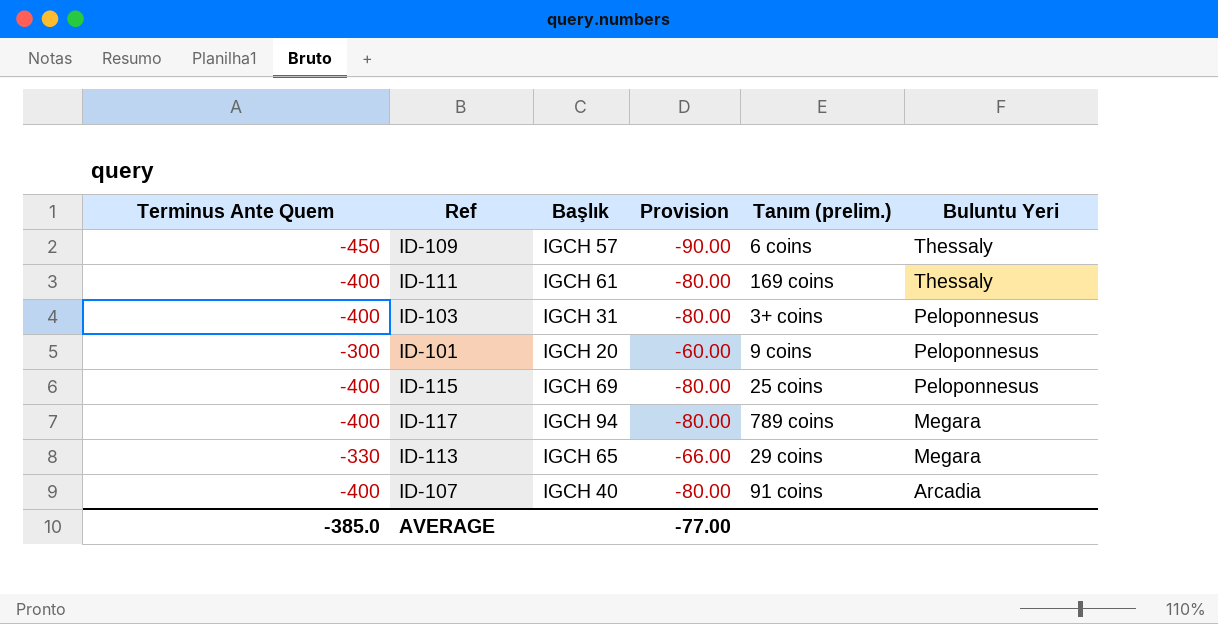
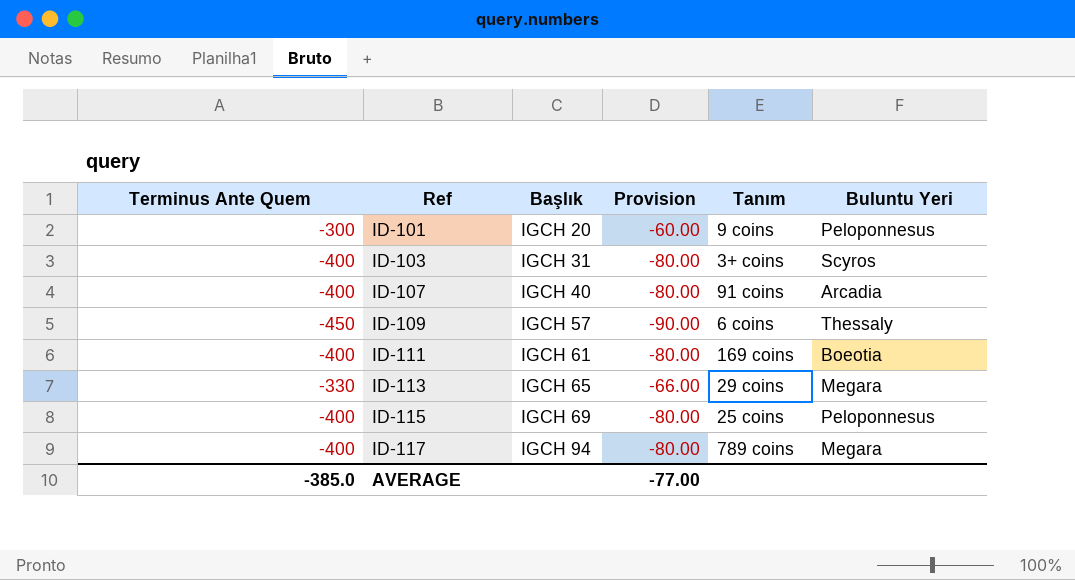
row order: Buluntu Yeri descending -> Ref ascending
column name: Tanım (prelim.) -> Tanım
ID-103 | Buluntu Yeri: Peloponnesus -> Scyros
ID-111 | Buluntu Yeri: Thessaly -> Boeotia

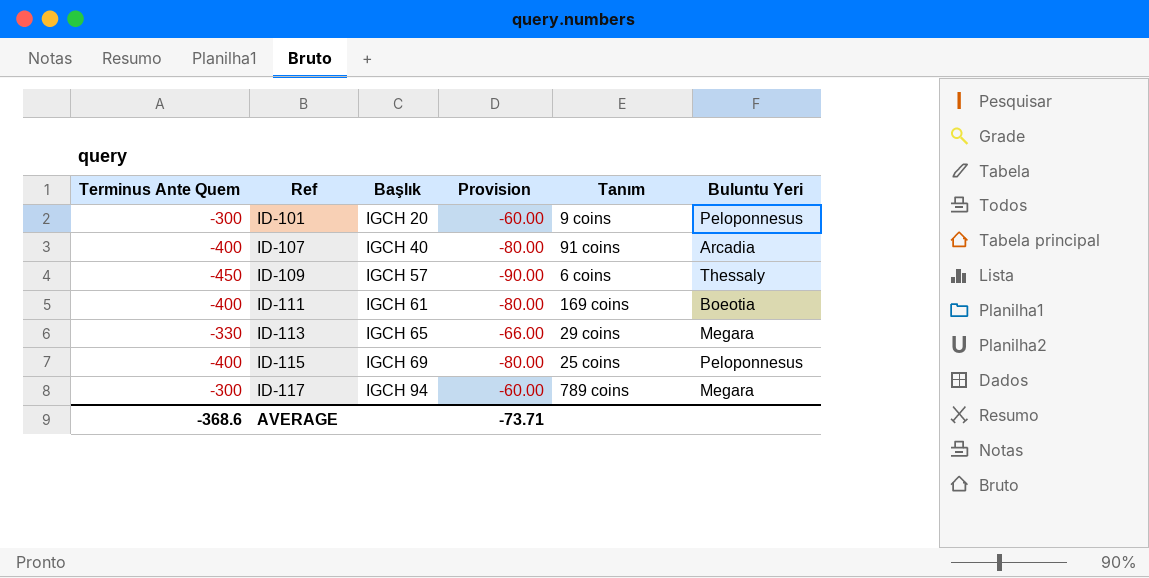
row ID-103: -400 | IGCH 31 | -80.00 | 3+ coins | Scyros -> none
ID-117 | Terminus Ante Quem: -400 -> -300
ID-117 | Provision: -80.00 -> -60.00
AVERAGE | Terminus Ante Quem: -385.0 -> -368.6
AVERAGE | Provision: -77.00 -> -73.71

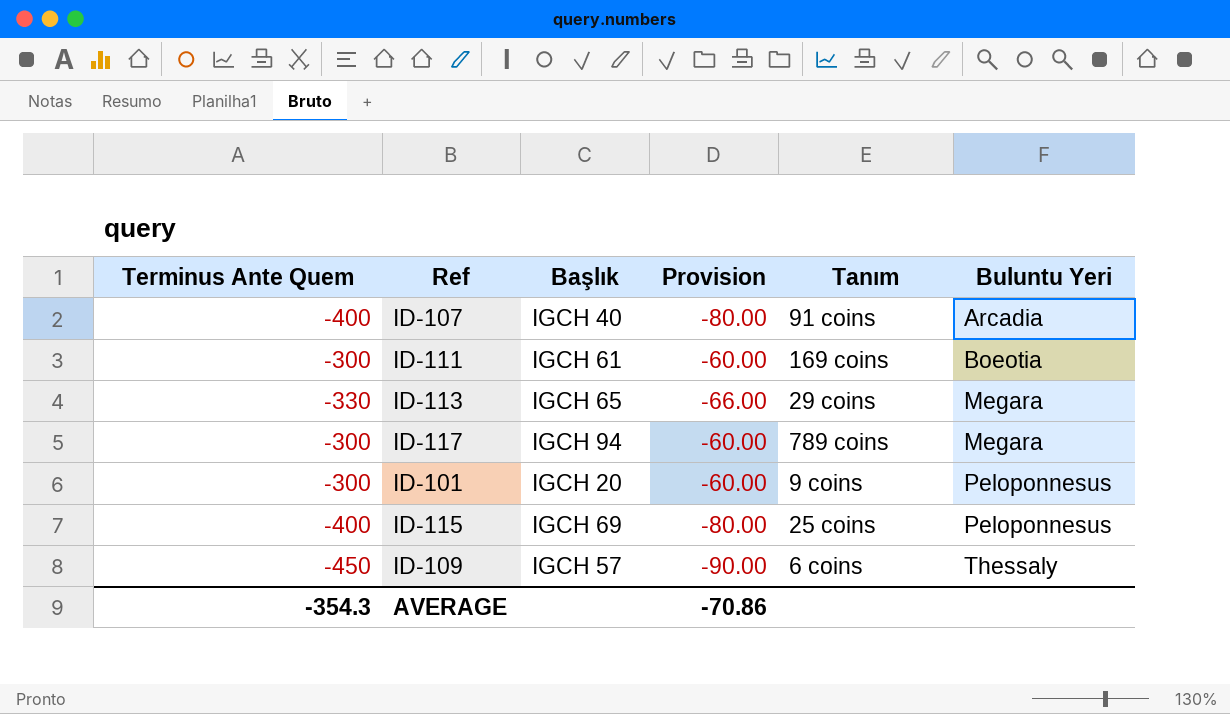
row order: Ref ascending -> Buluntu Yeri ascending
ID-111 | Terminus Ante Quem: -400 -> -300
ID-111 | Provision: -80.00 -> -60.00
AVERAGE | Terminus Ante Quem: -368.6 -> -354.3
AVERAGE | Provision: -73.71 -> -70.86

